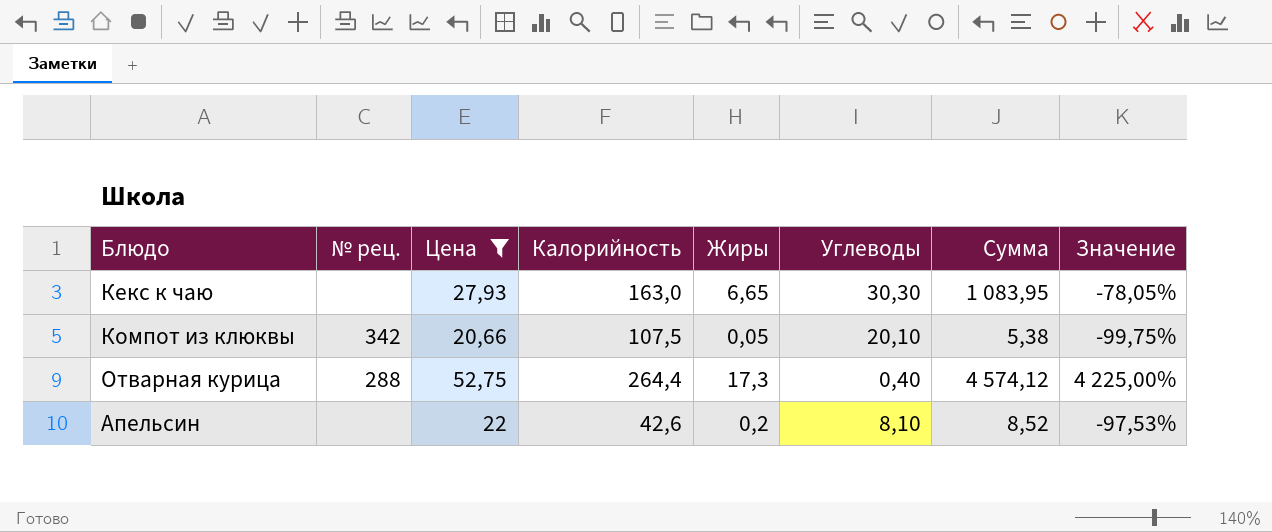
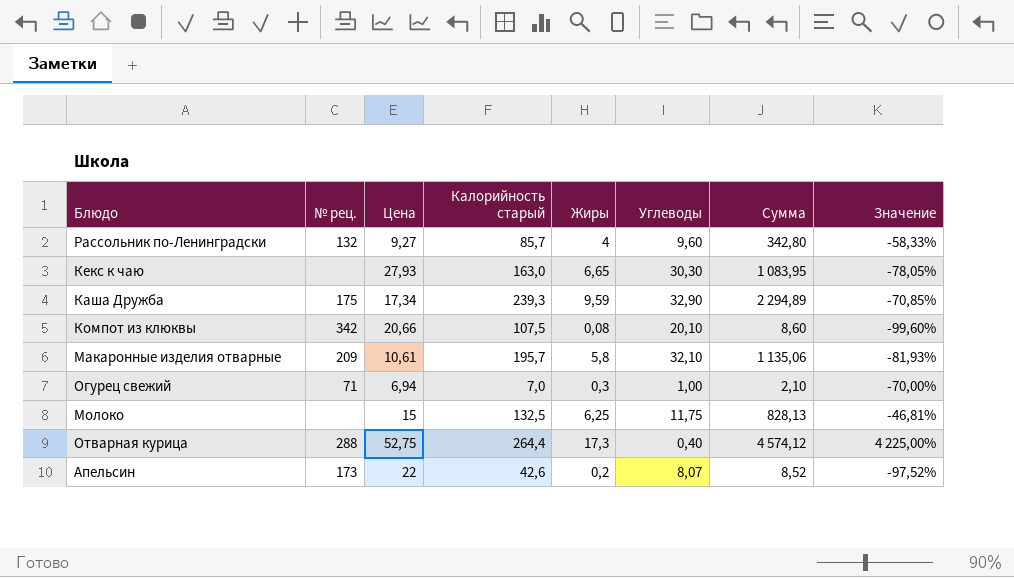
filter: Цена >= 20,66 -> none
column name: Калорийность -> Калорийность старый
Компот из клюквы | Жиры: 0,05 -> 0,08
Компот из клюквы | Сумма: 5,38 -> 8,60
Компот из клюквы | Значение: -99,75% -> -99,60%
Апельсин | № рец.: none -> 173
Апельсин | Углеводы: 8,10 -> 8,07
Апельсин | Значение: -97,53% -> -97,52%

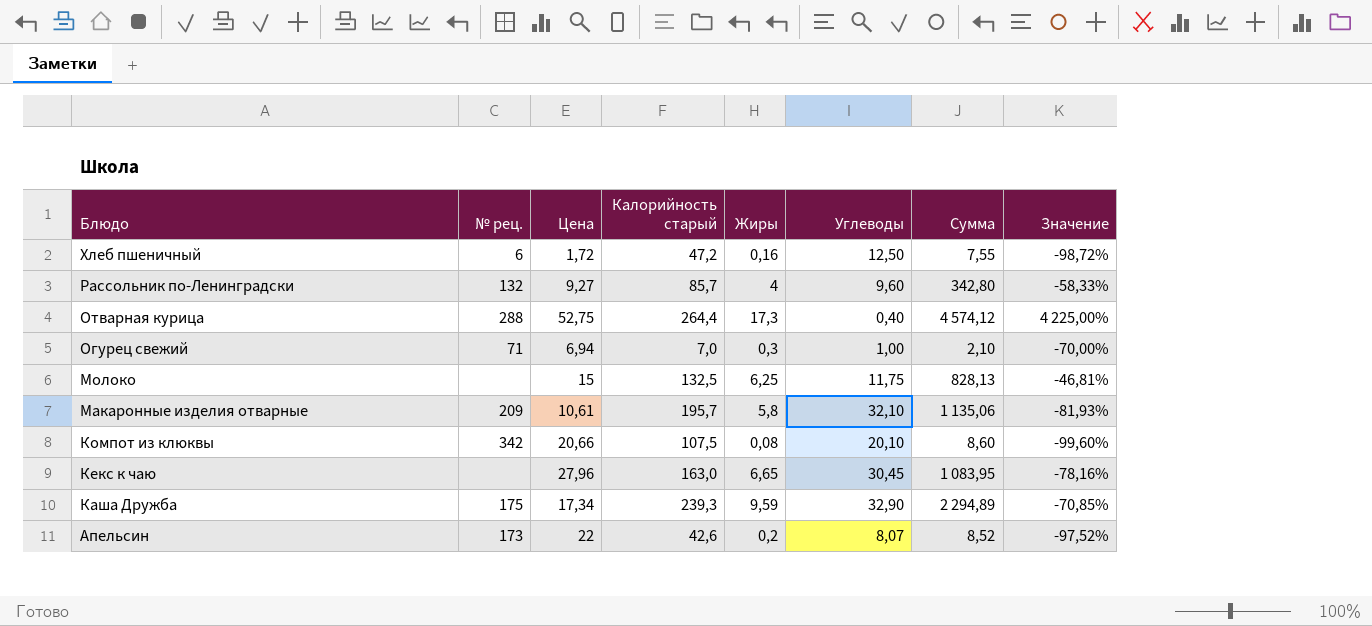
row order: none -> Блюдо descending
row Хлеб пшеничный: none -> 6 | 1,72 | 47,2 | 0,16 | 12,50 | 7,55 | -98,72%
Кекс к чаю | Цена: 27,93 -> 27,96
Кекс к чаю | Углеводы: 30,30 -> 30,45
Кекс к чаю | Значение: -78,05% -> -78,16%

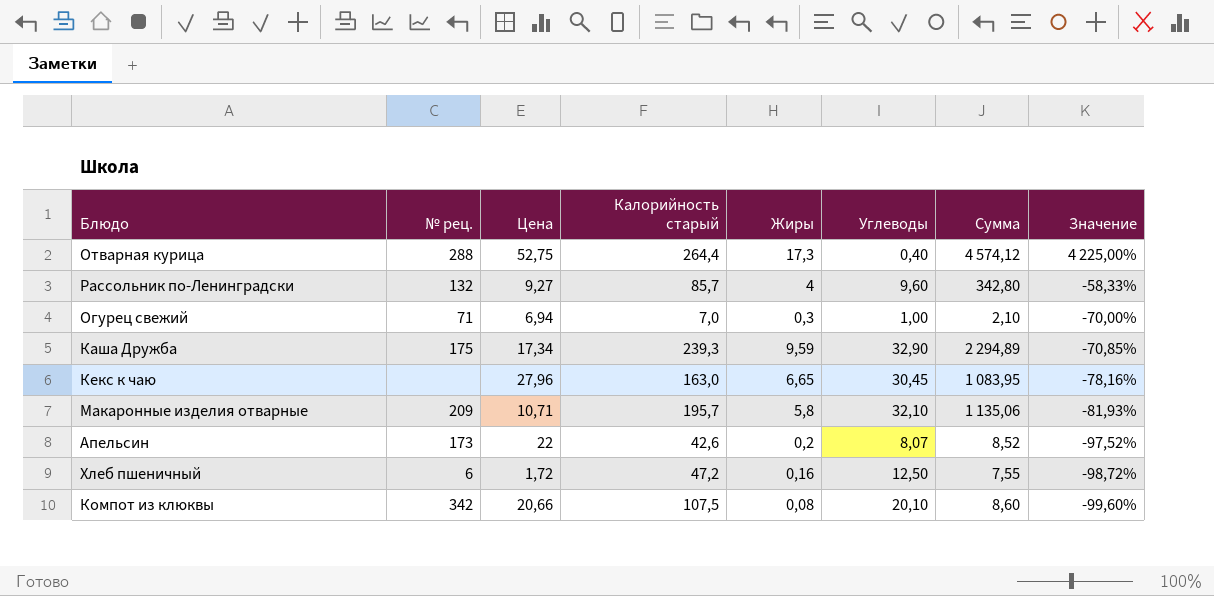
row order: Блюдо descending -> Значение descending
row Молоко: none | 15 | 132,5 | 6,25 | 11,75 | 828,13 | -46,81% -> none
Макаронные изделия отварные | Цена: 10,61 -> 10,71

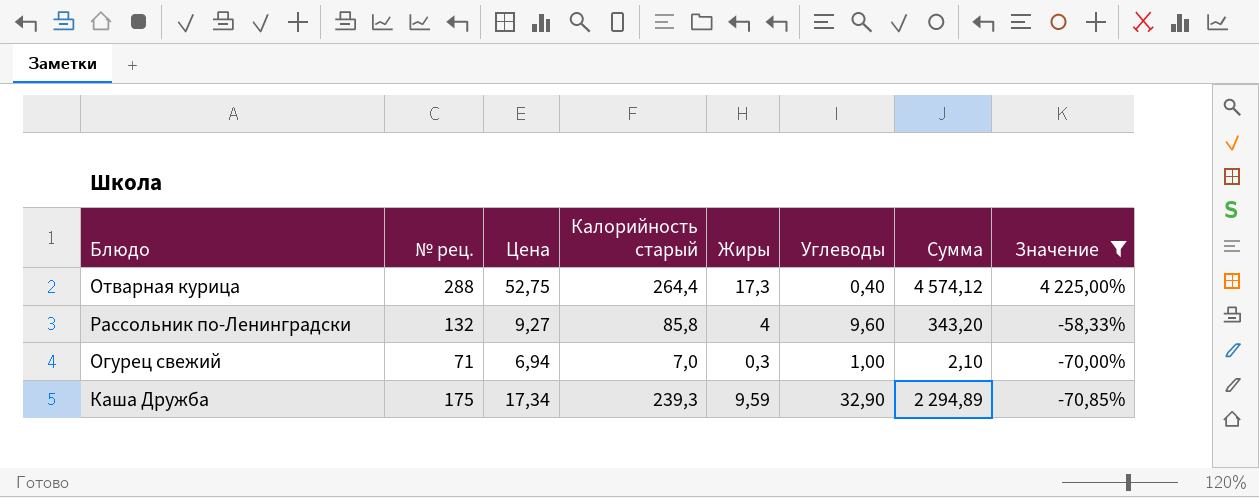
filter: none -> Значение >= -70,85%
Рассольник по-Ленинградски | Калорийность старый: 85,7 -> 85,8
Рассольник по-Ленинградски | Сумма: 342,80 -> 343,20

